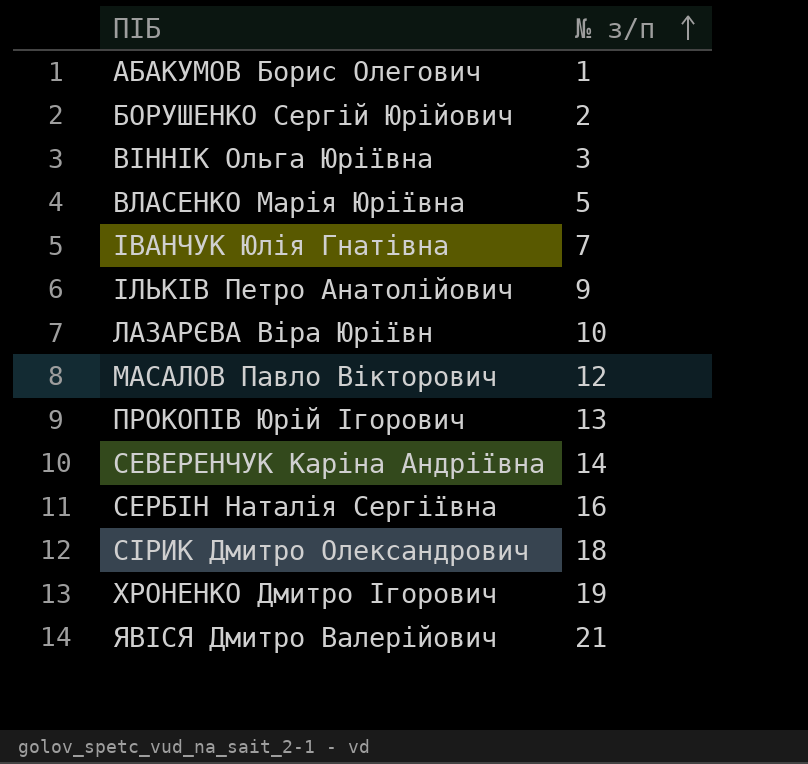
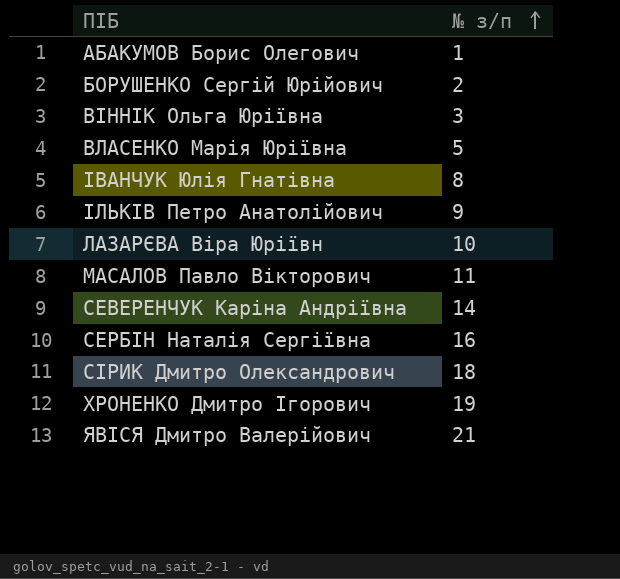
row ПРОКОПІВ Юрій Ігорович: 13 -> none
ІВАНЧУК Юлія Гнатівна | № з/п: 7 -> 8
МАСАЛОВ Павло Вікторович | № з/п: 12 -> 11

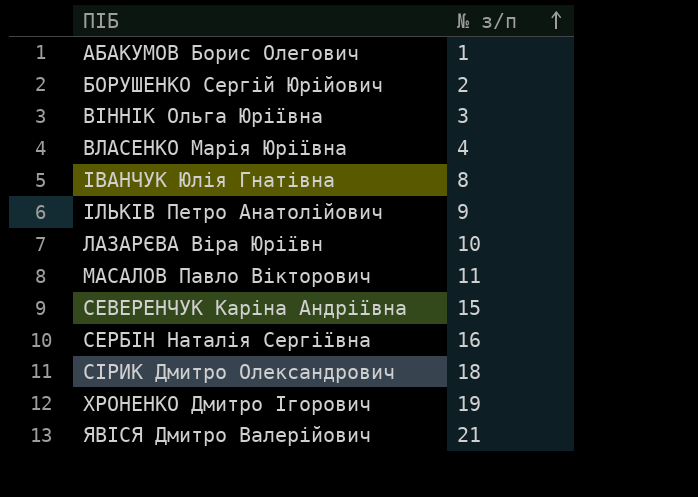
ВЛАСЕНКО Марія Юріївна | № з/п: 5 -> 4
СЕВЕРЕНЧУК Каріна Андріївна | № з/п: 14 -> 15

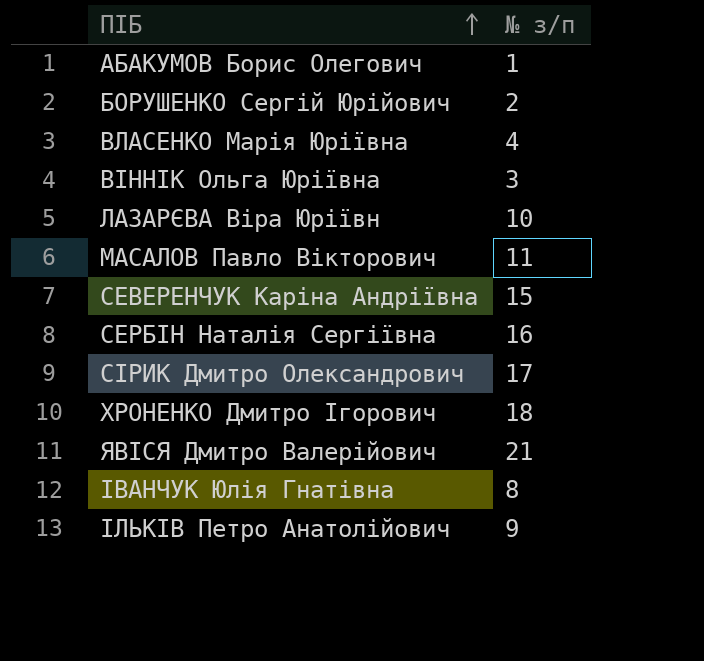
row order: № з/п ascending -> ПІБ ascending
СІРИК Дмитро Олександрович | № з/п: 18 -> 17
ХРОНЕНКО Дмитро Ігорович | № з/п: 19 -> 18

